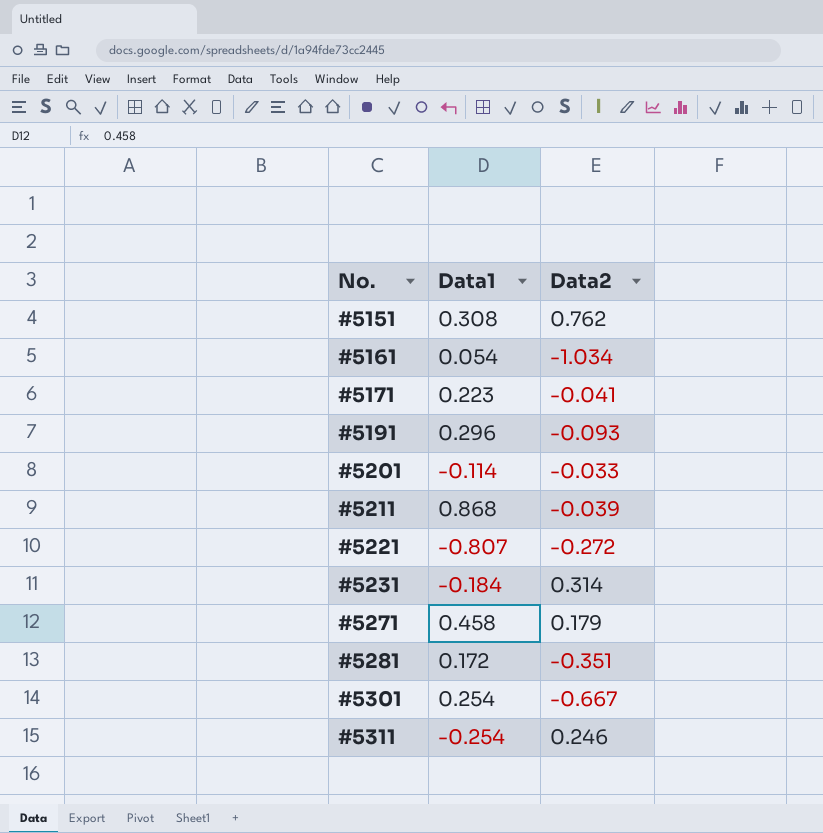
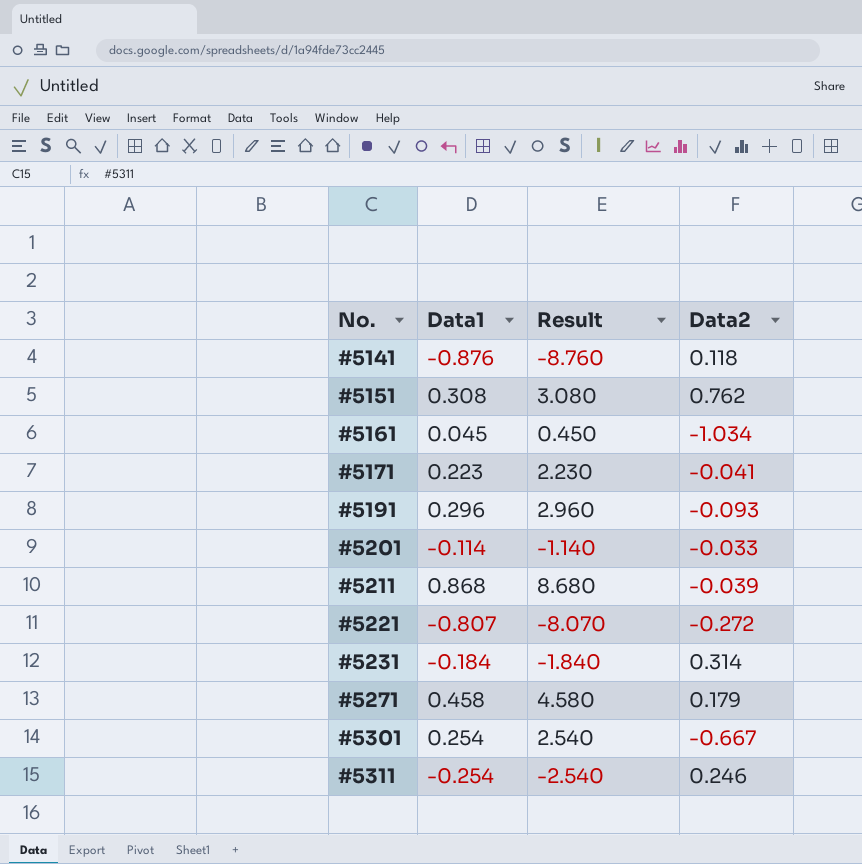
column Result | formula: none -> [Data1] * 10
row #5281: 0.172 | -0.351 -> none
row #5141: none -> -0.876 | -8.760 | 0.118
#5161 | Data1: 0.054 -> 0.045

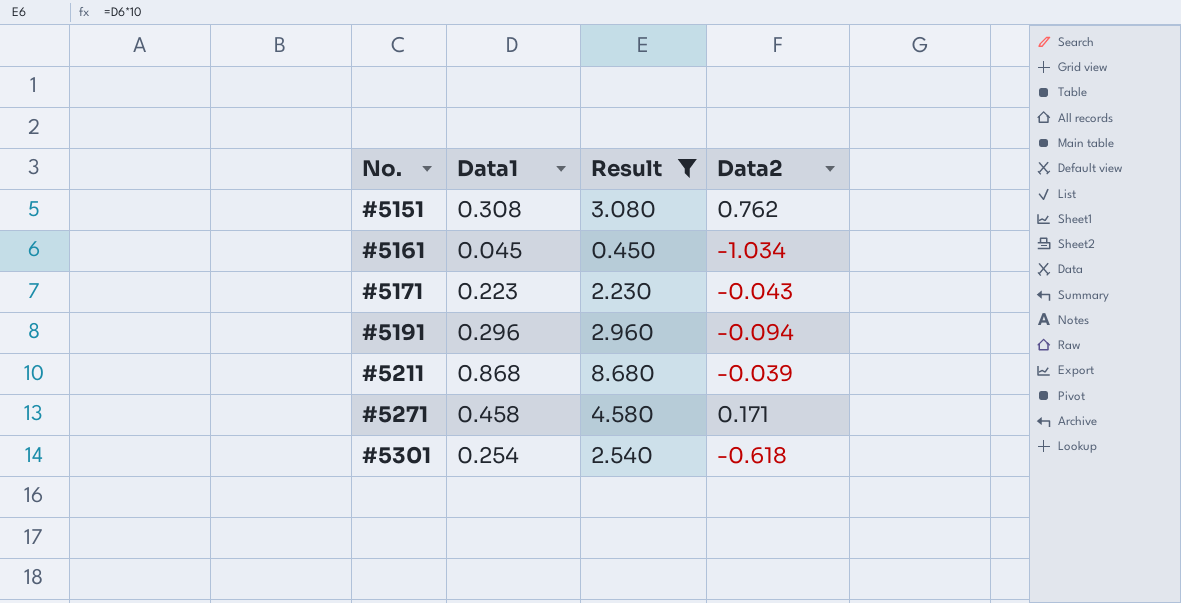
filter: none -> Result >= 0.450
#5171 | Data2: -0.041 -> -0.043
#5191 | Data2: -0.093 -> -0.094
#5271 | Data2: 0.179 -> 0.171
#5301 | Data2: -0.667 -> -0.618

